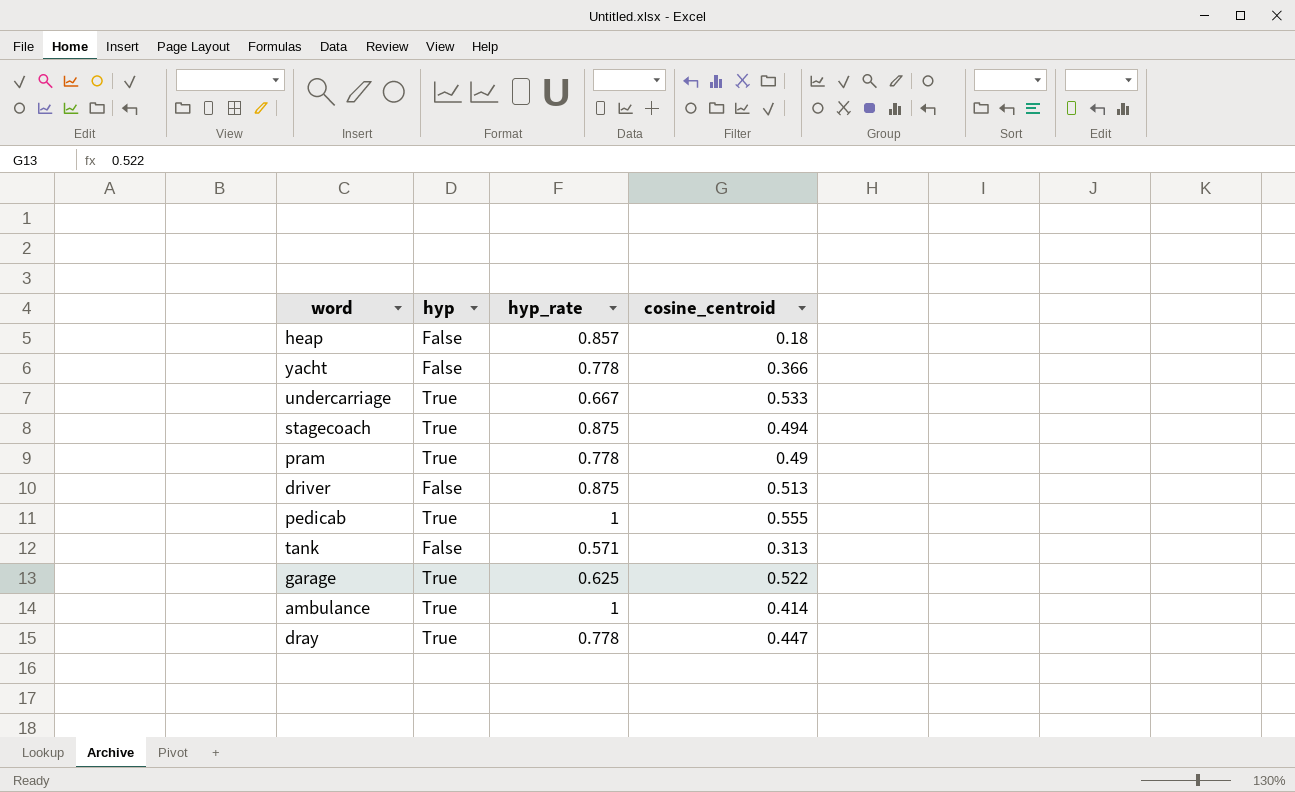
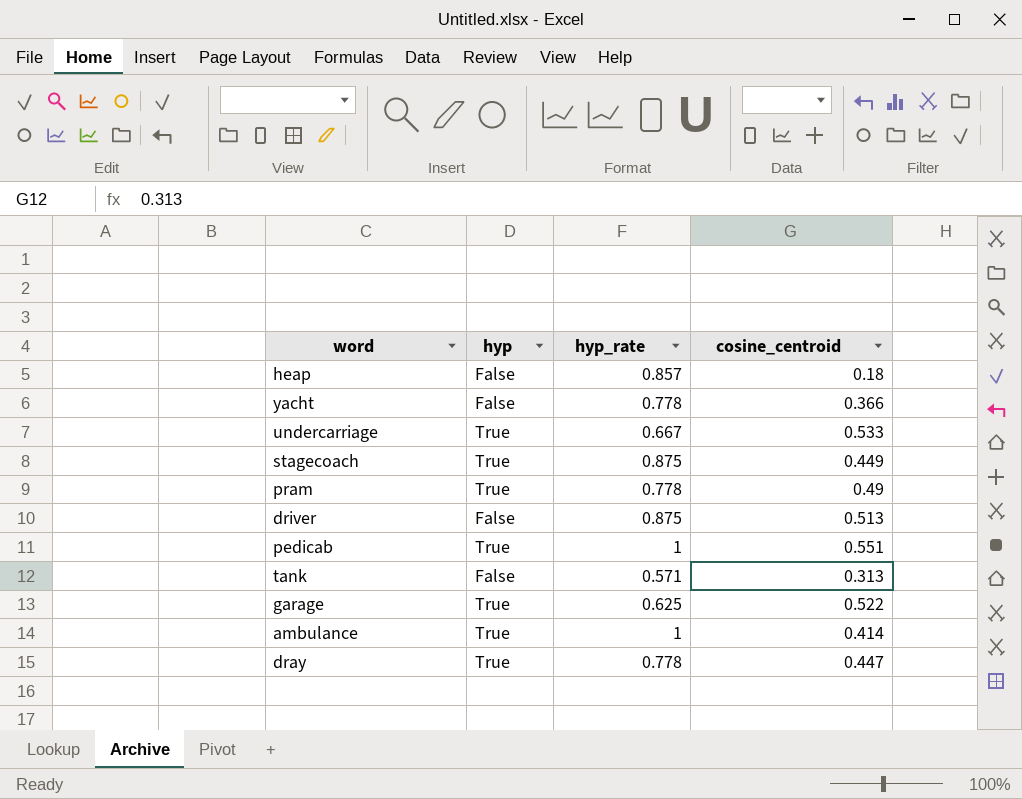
stagecoach | cosine_centroid: 0.494 -> 0.449
pedicab | cosine_centroid: 0.555 -> 0.551

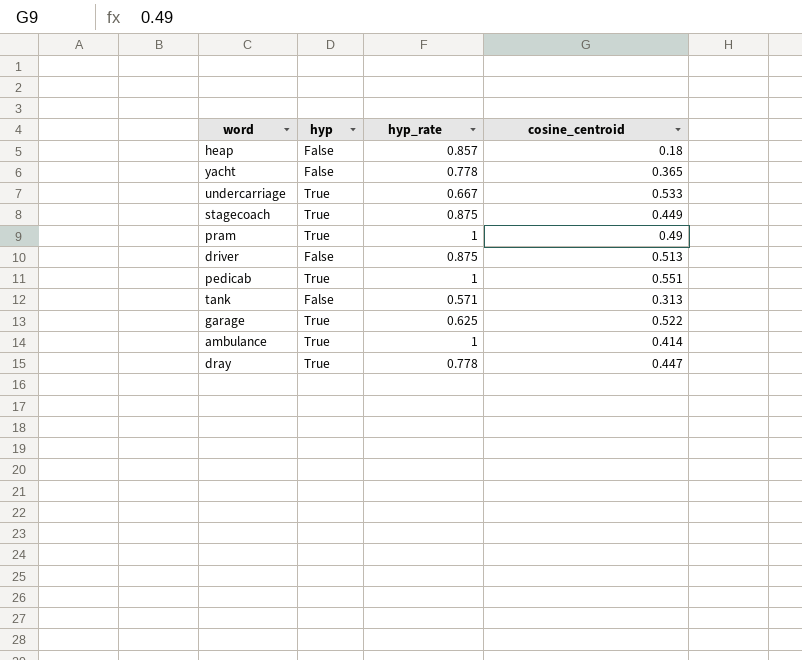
yacht | cosine_centroid: 0.366 -> 0.365
pram | hyp_rate: 0.778 -> 1

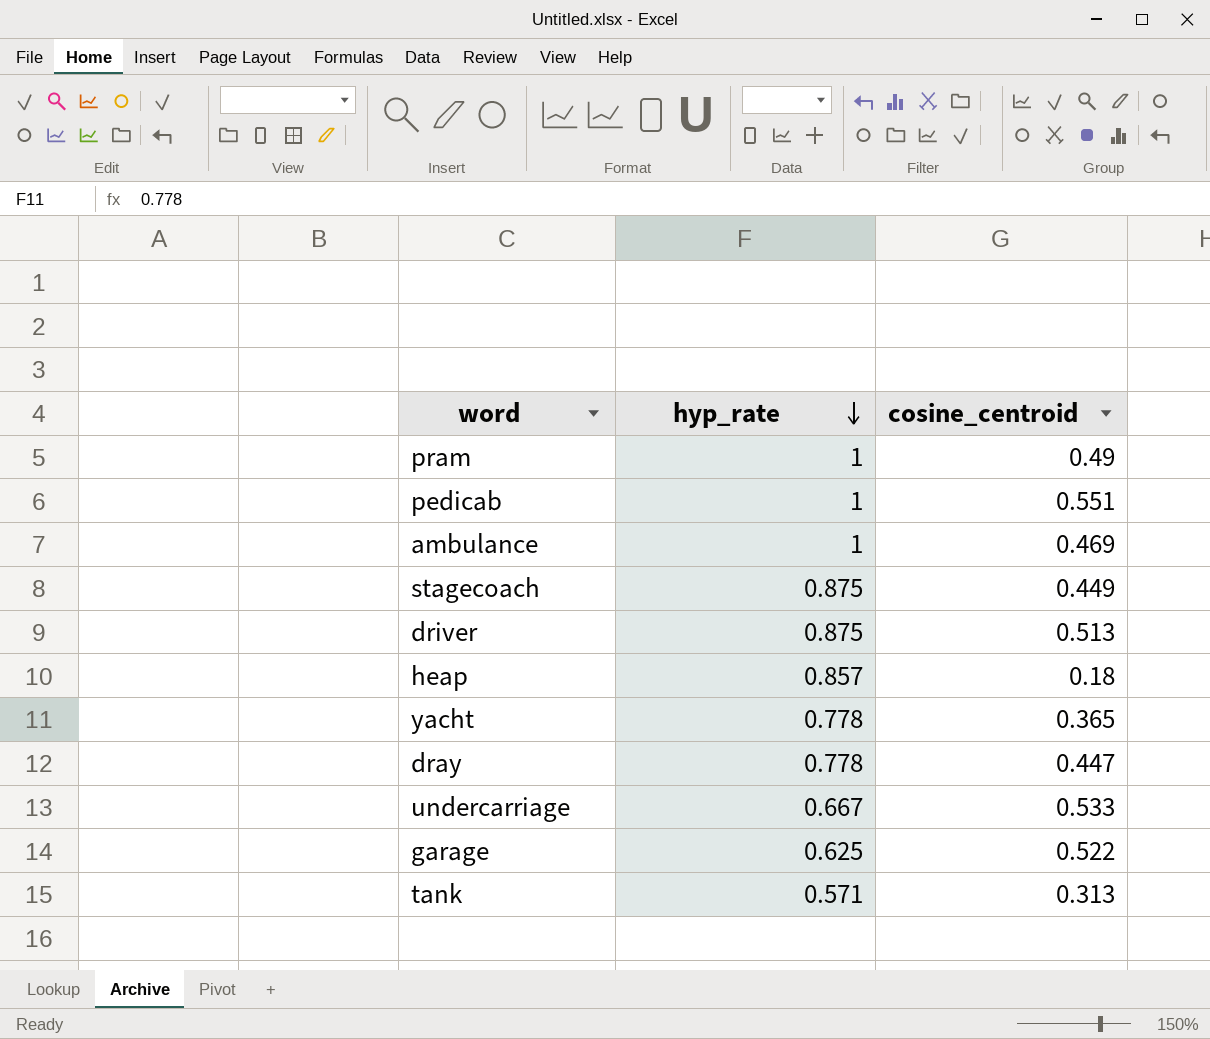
row order: none -> hyp_rate descending
column hyp | position: 2 -> none
ambulance | cosine_centroid: 0.414 -> 0.469

